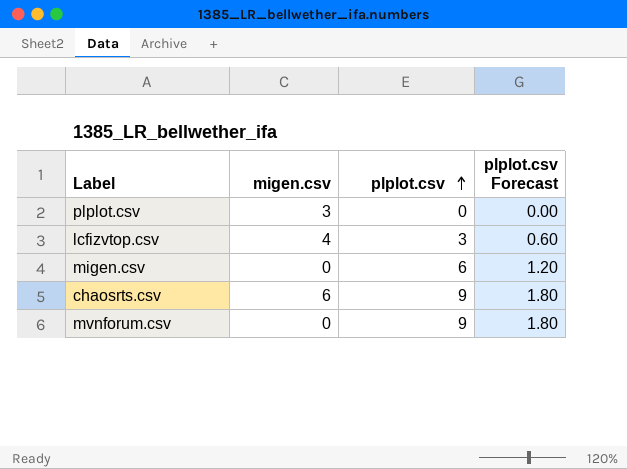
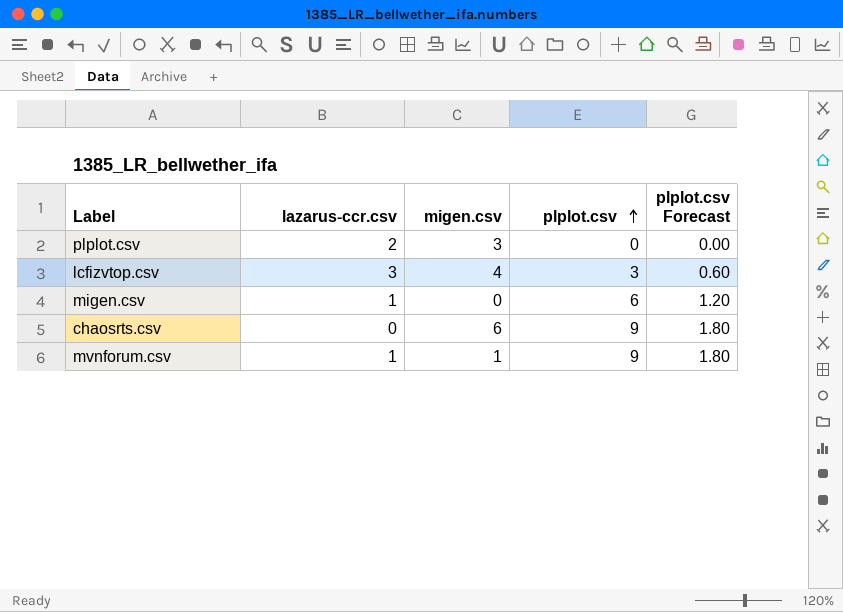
column lazarus-ccr.csv | position: none -> 2
mvnforum.csv | migen.csv: 0 -> 1

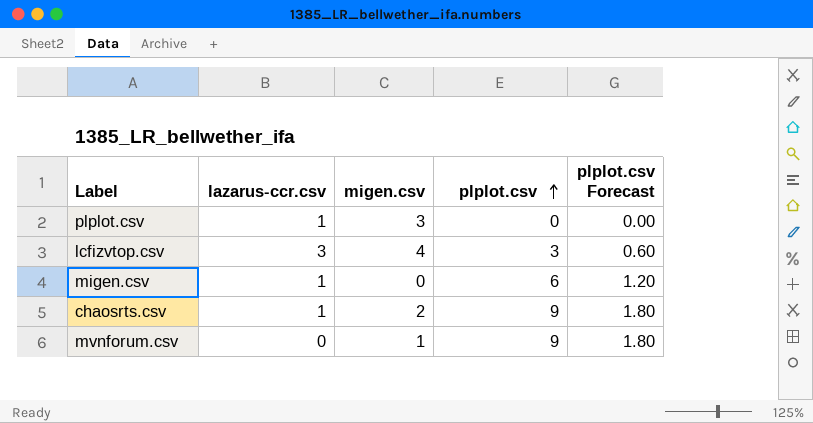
plplot.csv | lazarus-ccr.csv: 2 -> 1
chaosrts.csv | lazarus-ccr.csv: 0 -> 1
chaosrts.csv | migen.csv: 6 -> 2
mvnforum.csv | lazarus-ccr.csv: 1 -> 0

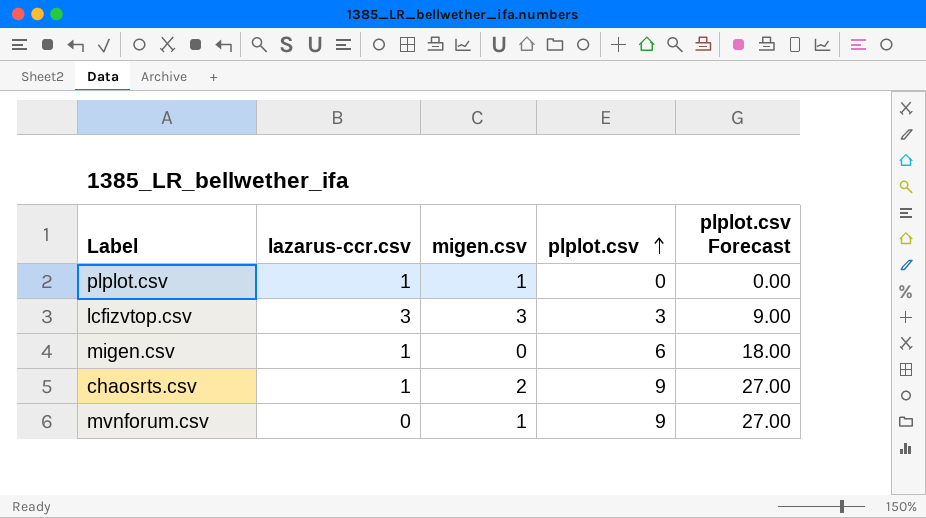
column plplot.csv Forecast | formula: [plplot.csv] * 0.2 -> [plplot.csv] * 3
plplot.csv | migen.csv: 3 -> 1
lcfizvtop.csv | migen.csv: 4 -> 3

